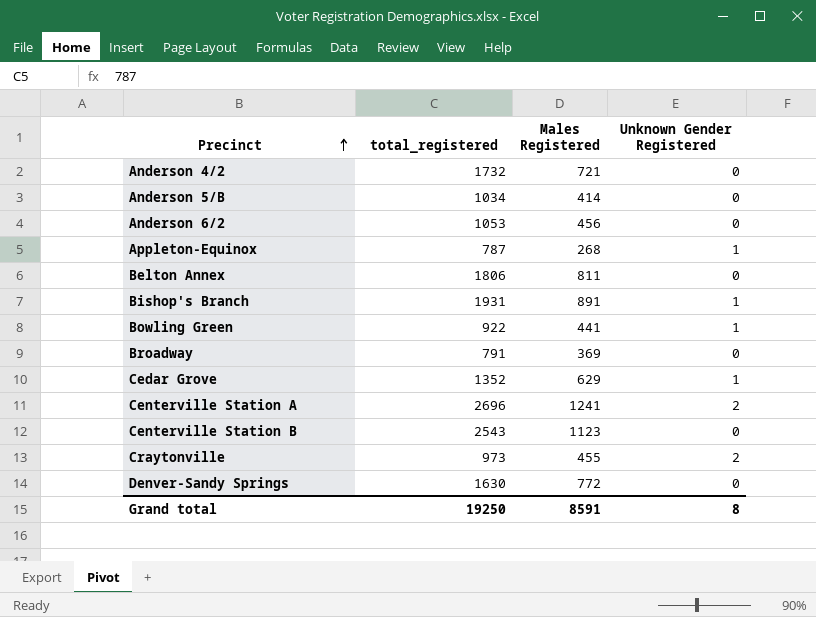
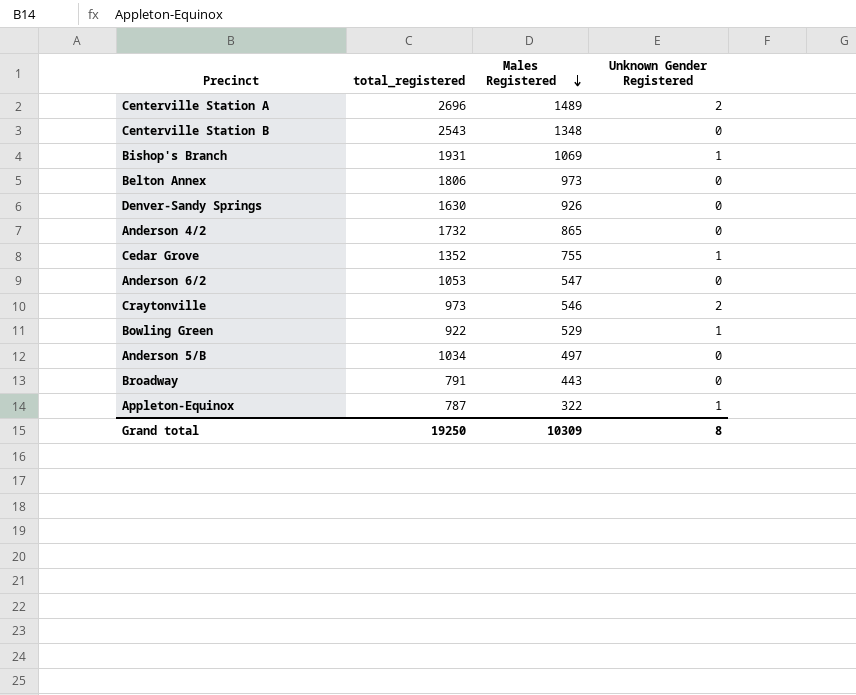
row order: Precinct ascending -> Males Registered descending
Centerville Station A | Males Registered: 1241 -> 1489
Centerville Station B | Males Registered: 1123 -> 1348
Bishop's Branch | Males Registered: 891 -> 1069
Belton Annex | Males Registered: 811 -> 973
Denver-Sandy Springs | Males Registered: 772 -> 926
Anderson 4/2 | Males Registered: 721 -> 865
Cedar Grove | Males Registered: 629 -> 755
Anderson 6/2 | Males Registered: 456 -> 547
Craytonville | Males Registered: 455 -> 546
Bowling Green | Males Registered: 441 -> 529
Anderson 5/B | Males Registered: 414 -> 497
Broadway | Males Registered: 369 -> 443
Appleton-Equinox | Males Registered: 268 -> 322
Grand total | Males Registered: 8591 -> 10309

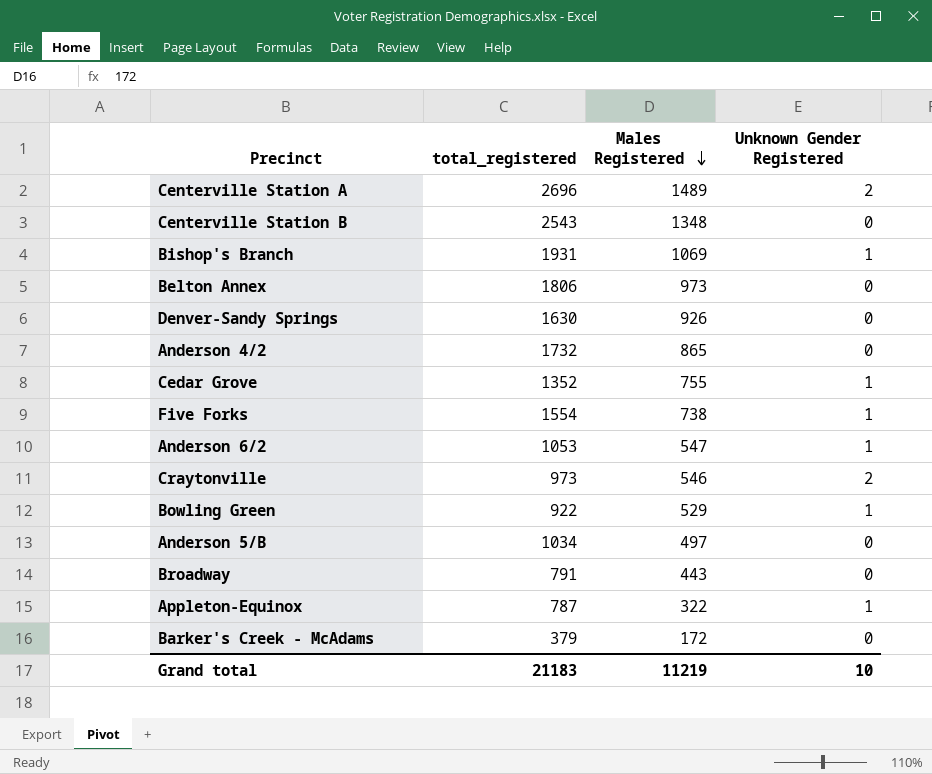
row Five Forks: none -> 1554 | 738 | 1
Anderson 6/2 | Unknown Gender Registered: 0 -> 1
row Barker's Creek - McAdams: none -> 379 | 172 | 0
Grand total | total_registered: 19250 -> 21183
Grand total | Males Registered: 10309 -> 11219
Grand total | Unknown Gender Registered: 8 -> 10

